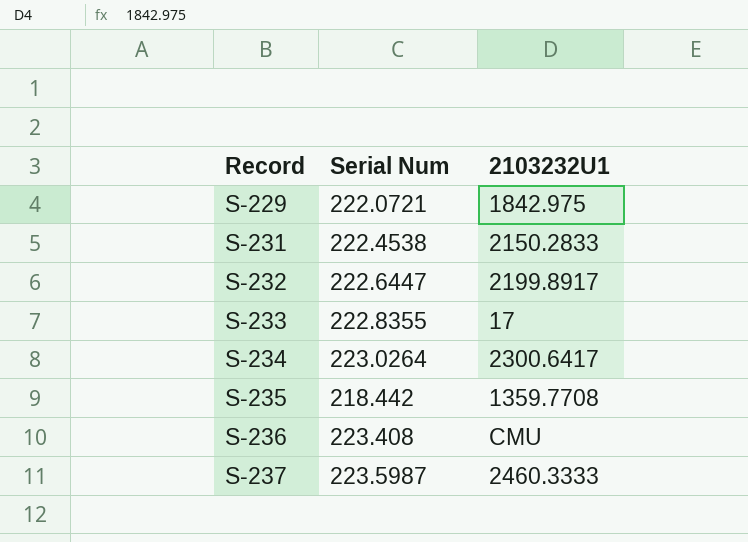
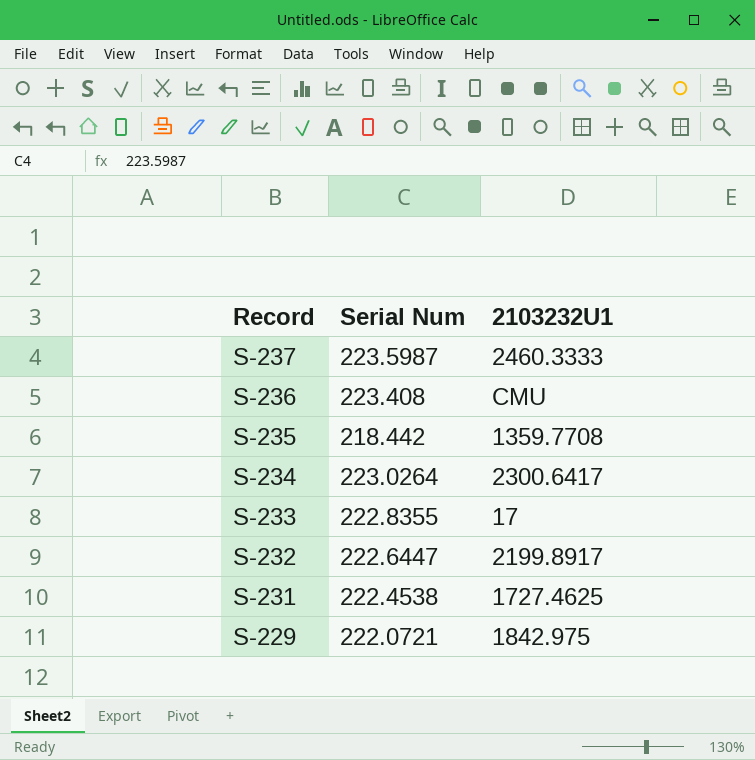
row order: Record ascending -> Record descending
S-231 | 2103232U1: 2150.2833 -> 1727.4625

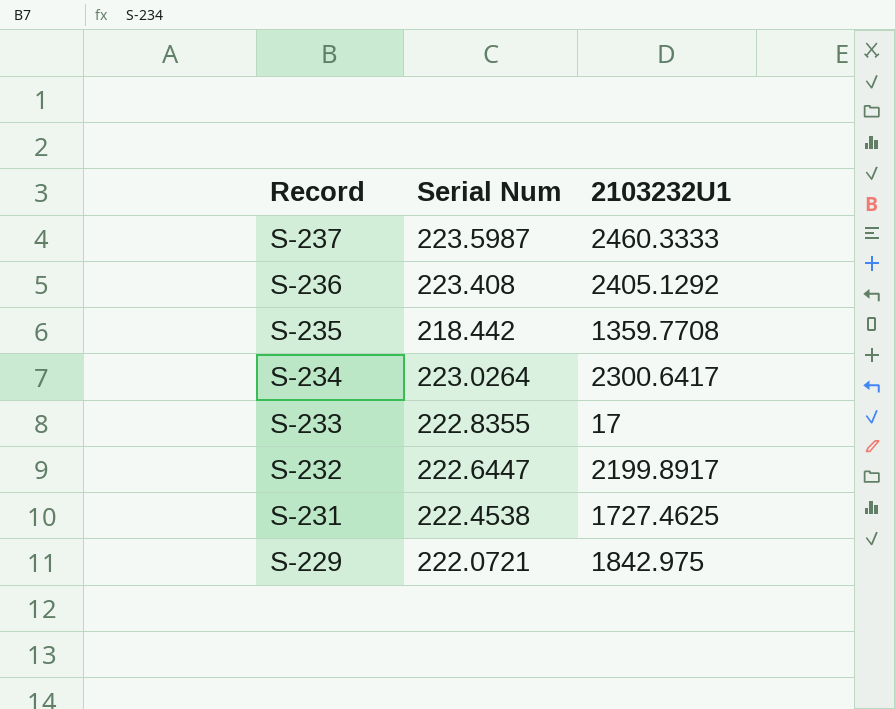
S-236 | 2103232U1: CMU -> 2405.1292

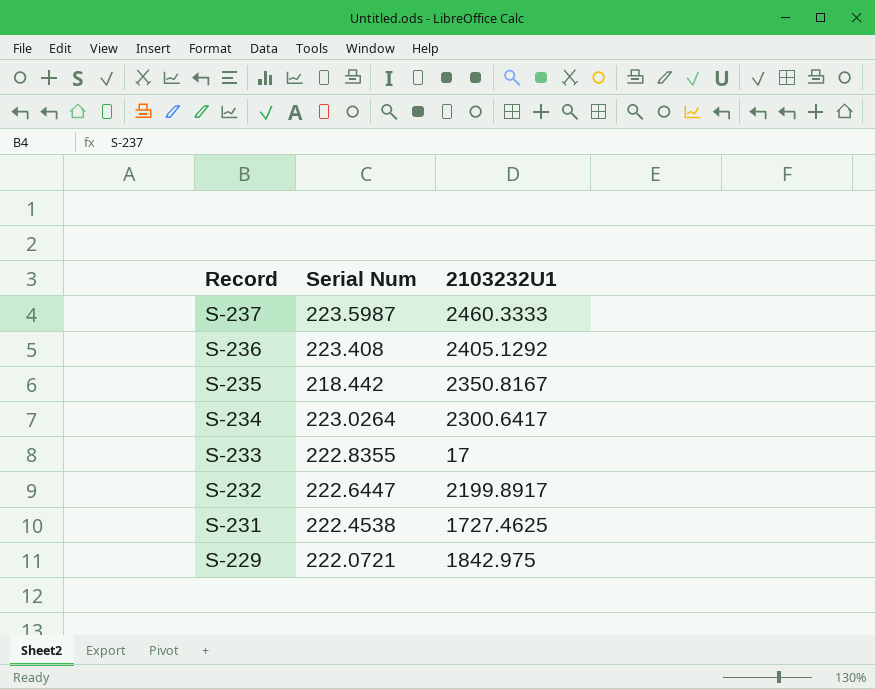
S-235 | 2103232U1: 1359.7708 -> 2350.8167

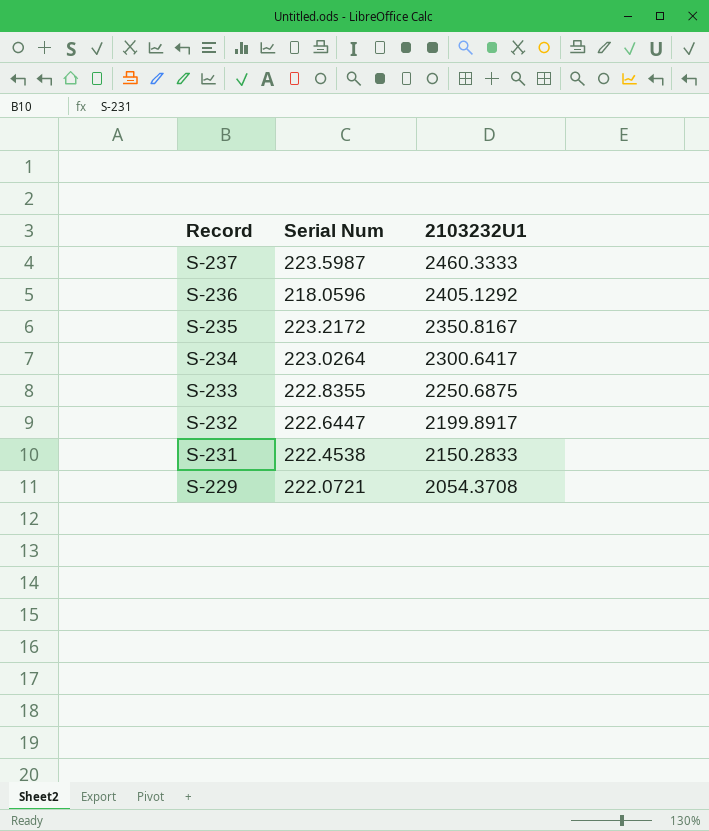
S-236 | Serial Num: 223.408 -> 218.0596
S-235 | Serial Num: 218.442 -> 223.2172
S-233 | 2103232U1: 17 -> 2250.6875
S-231 | 2103232U1: 1727.4625 -> 2150.2833
S-229 | 2103232U1: 1842.975 -> 2054.3708

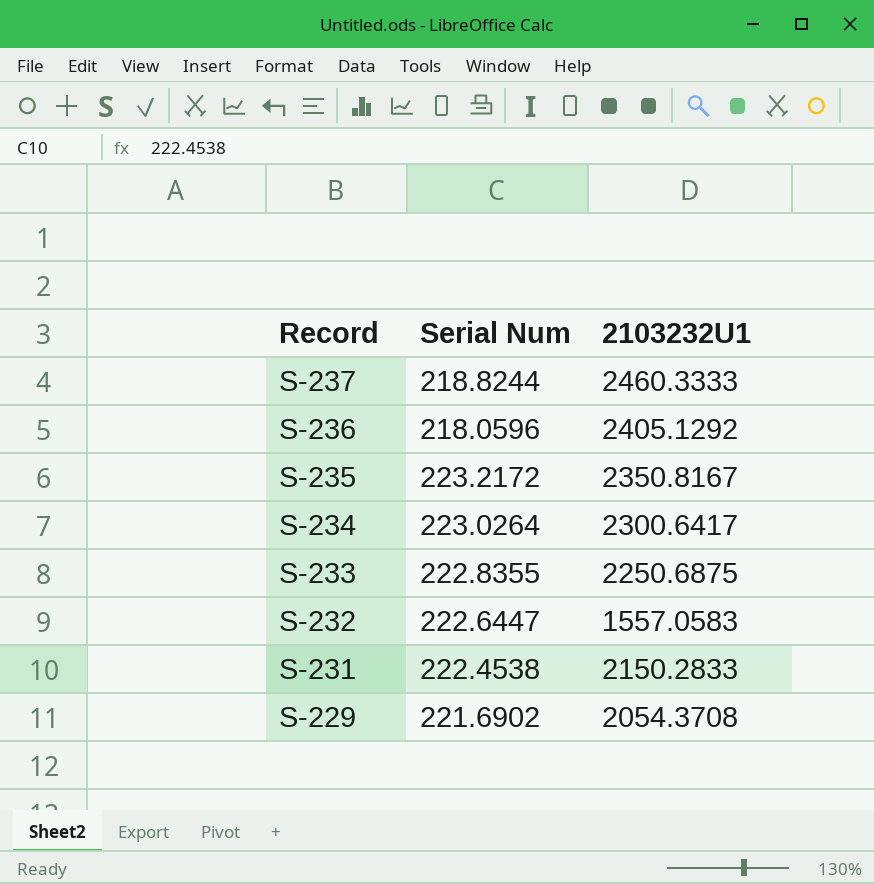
S-237 | Serial Num: 223.5987 -> 218.8244
S-232 | 2103232U1: 2199.8917 -> 1557.0583
S-229 | Serial Num: 222.0721 -> 221.6902

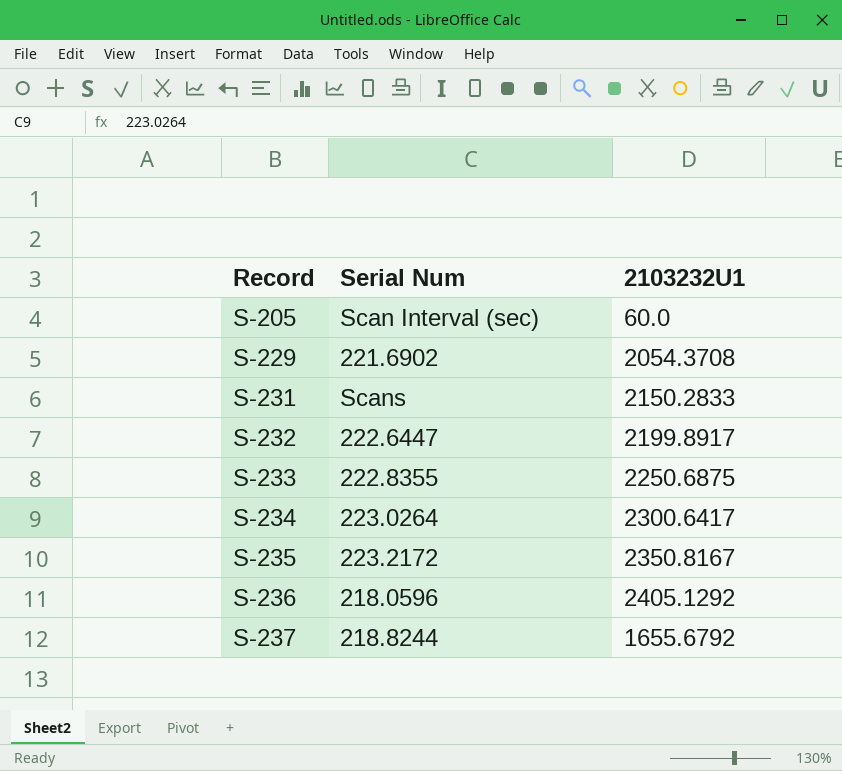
row order: Record descending -> Record ascending
row S-205: none -> Scan Interval (sec) | 60.0
S-231 | Serial Num: 222.4538 -> Scans
S-232 | 2103232U1: 1557.0583 -> 2199.8917
S-237 | 2103232U1: 2460.3333 -> 1655.6792

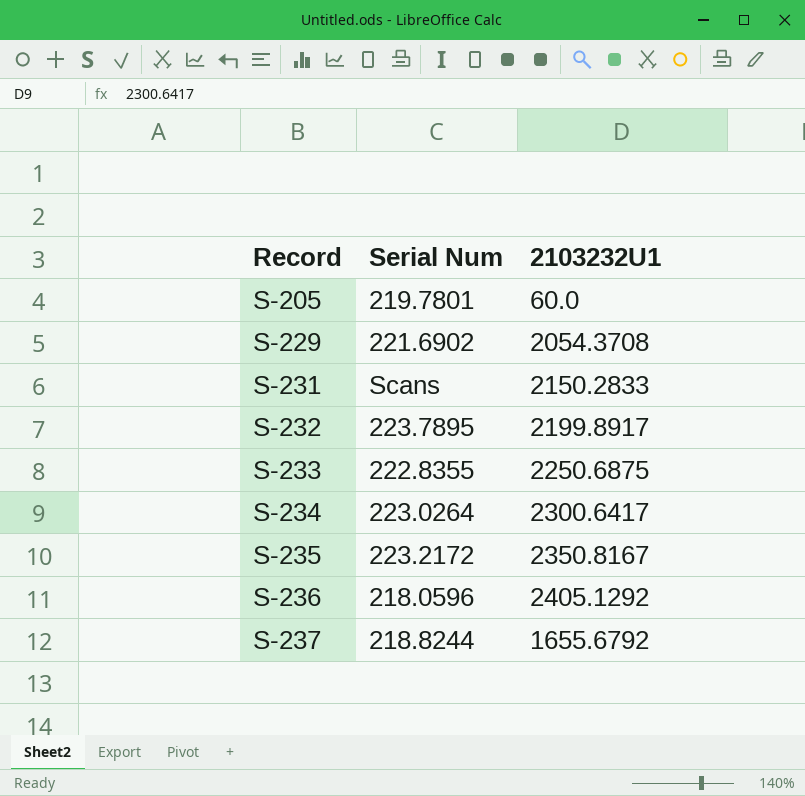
S-205 | Serial Num: Scan Interval (sec) -> 219.7801
S-232 | Serial Num: 222.6447 -> 223.7895

